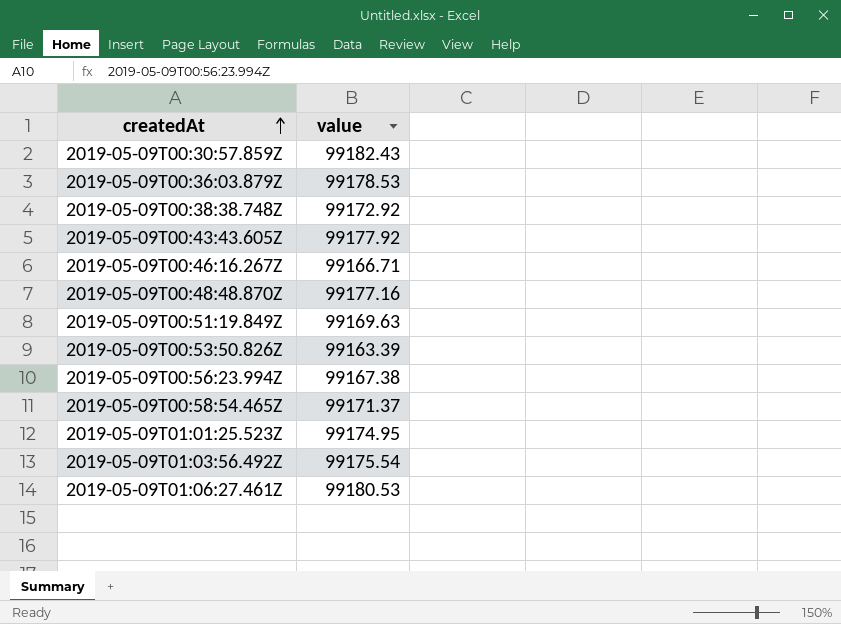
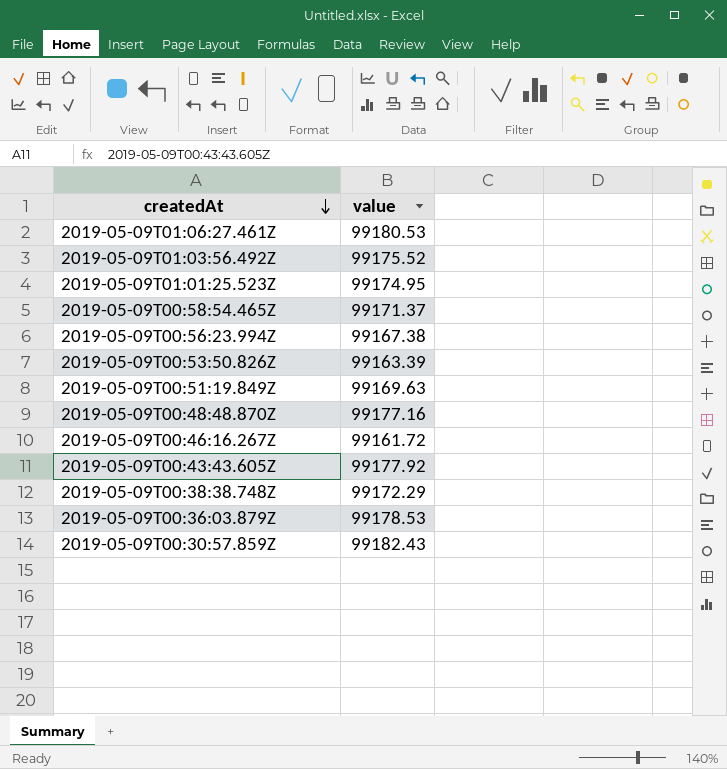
row order: createdAt ascending -> createdAt descending
2019-05-09T01:03:56.492Z | value: 99175.54 -> 99175.52
2019-05-09T00:46:16.267Z | value: 99166.71 -> 99161.72
2019-05-09T00:38:38.748Z | value: 99172.92 -> 99172.29

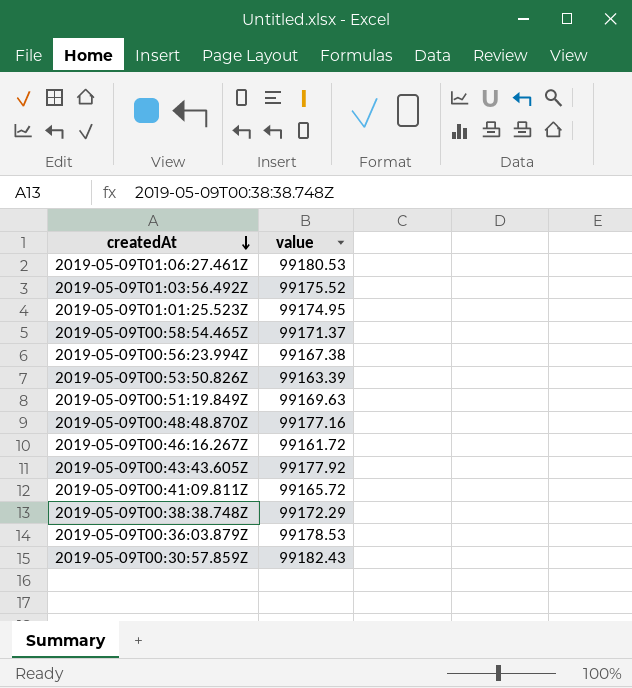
row 2019-05-09T00:41:09.811Z: none -> 99165.72

